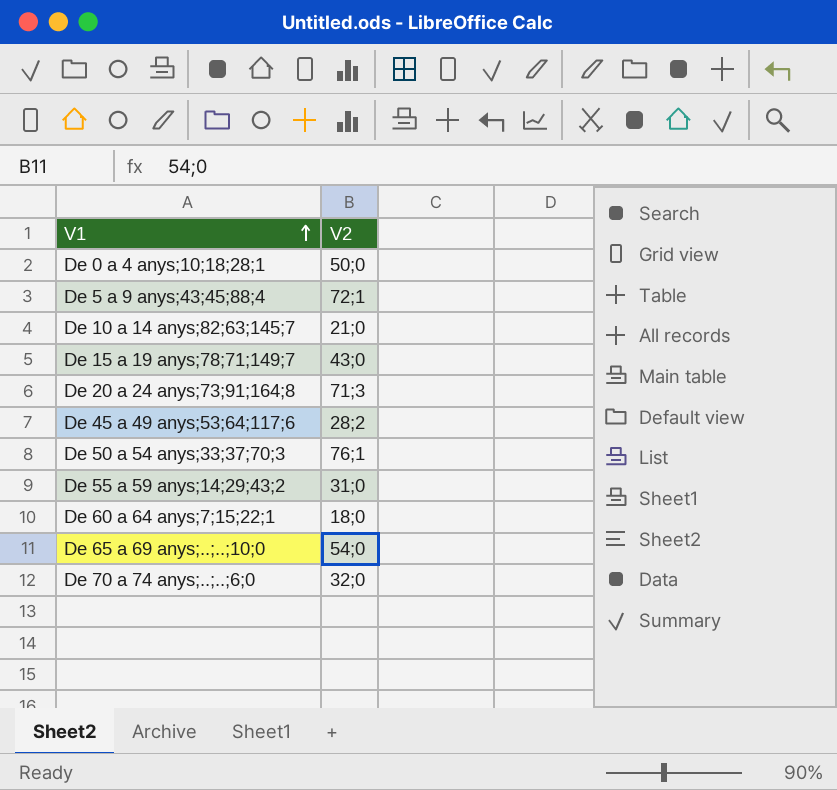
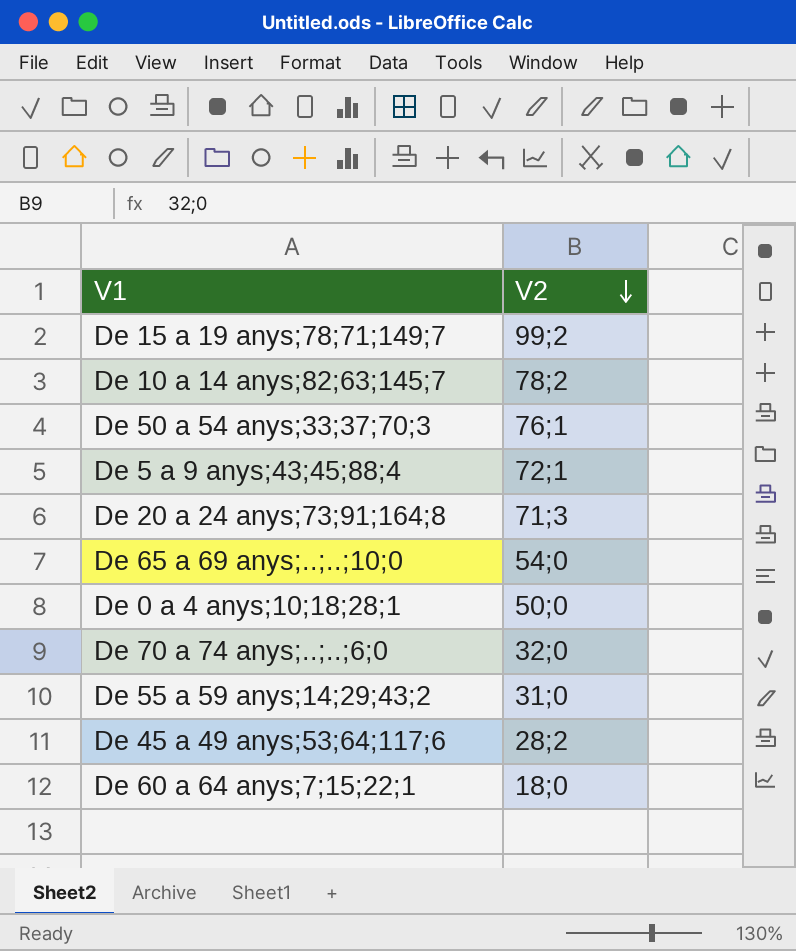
row order: V1 ascending -> V2 descending
De 15 a 19 anys;78;71;149;7 | V2: 43;0 -> 99;2
De 10 a 14 anys;82;63;145;7 | V2: 21;0 -> 78;2

